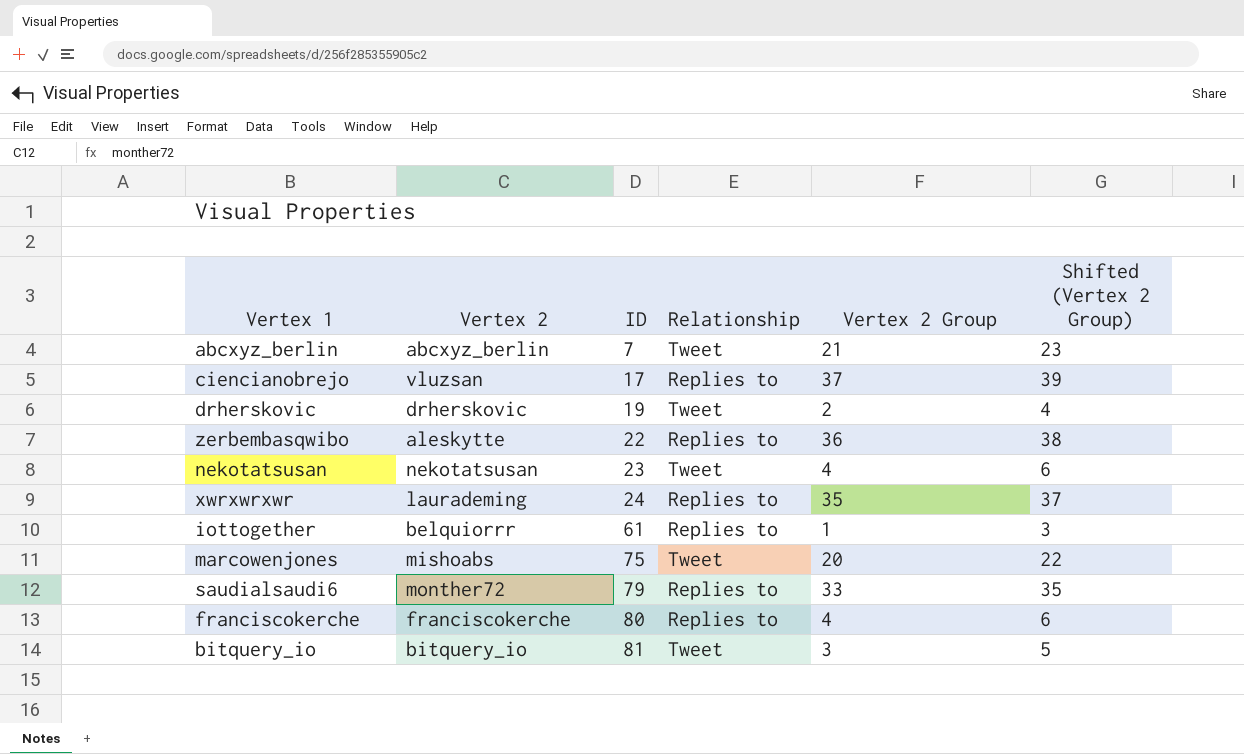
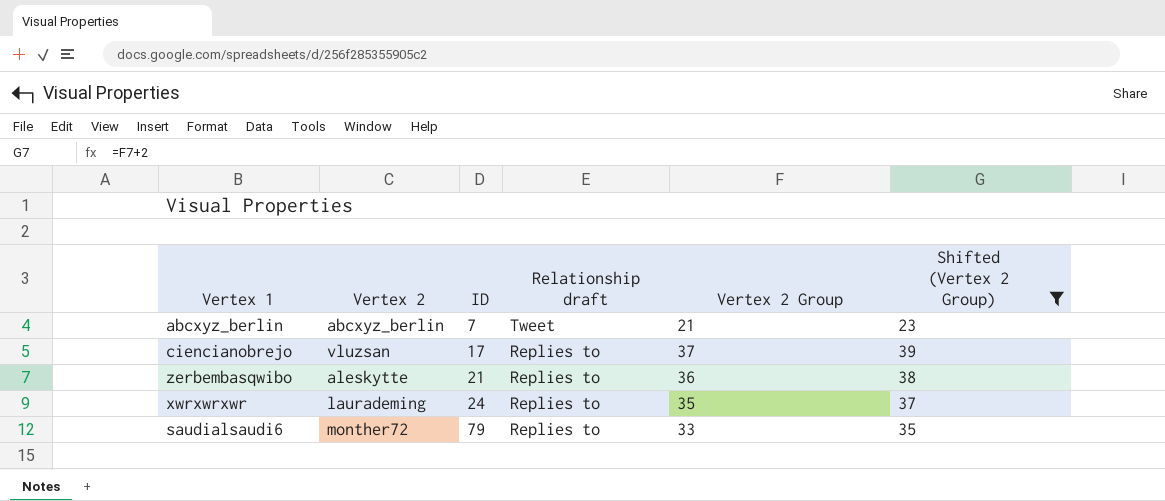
filter: none -> Shifted (Vertex 2 Group) >= 23
column name: Relationship -> Relationship draft
zerbembasqwibo | ID: 22 -> 21

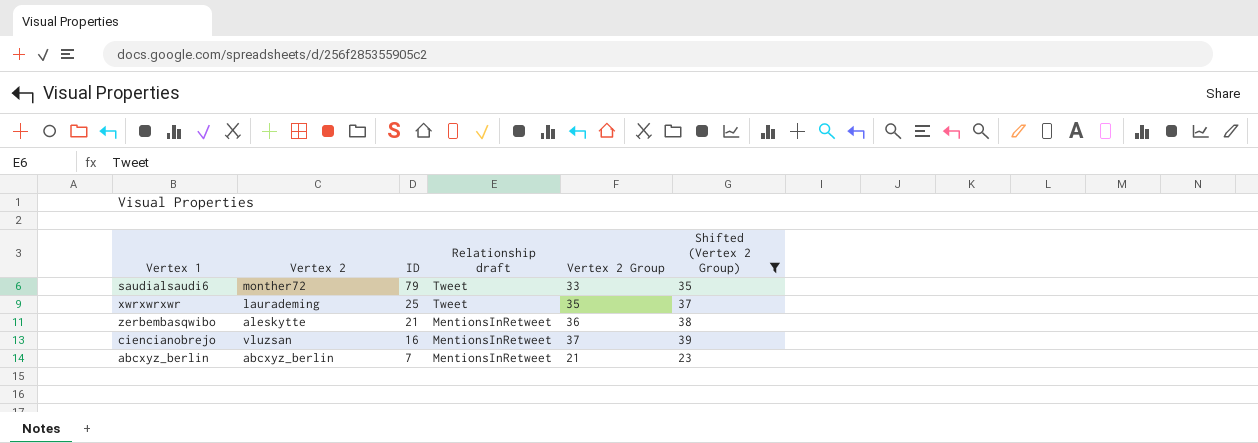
row order: ID ascending -> ID descending
saudialsaudi6 | Relationship draft: Replies to -> Tweet
xwrxwrxwr | ID: 24 -> 25
xwrxwrxwr | Relationship draft: Replies to -> Tweet
zerbembasqwibo | Relationship draft: Replies to -> MentionsInRetweet
ciencianobrejo | ID: 17 -> 16
ciencianobrejo | Relationship draft: Replies to -> MentionsInRetweet
abcxyz_berlin | Relationship draft: Tweet -> MentionsInRetweet

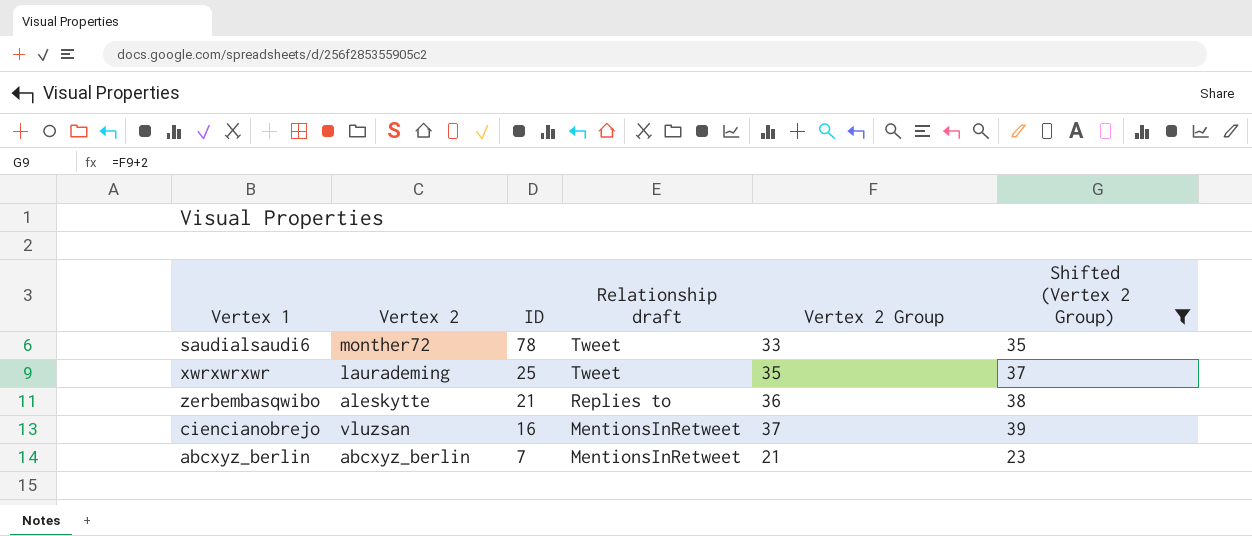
saudialsaudi6 | ID: 79 -> 78
zerbembasqwibo | Relationship draft: MentionsInRetweet -> Replies to

